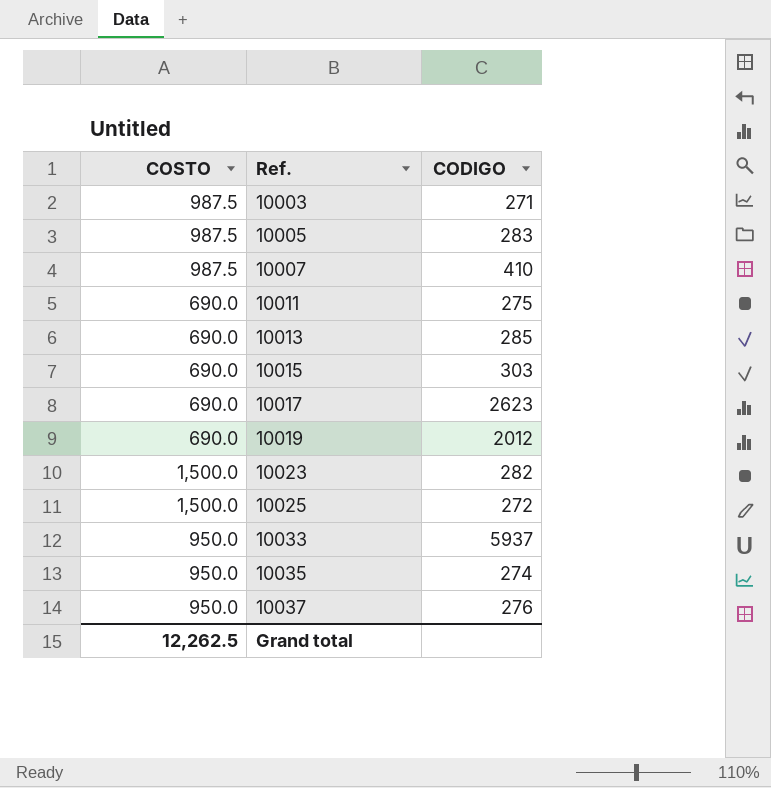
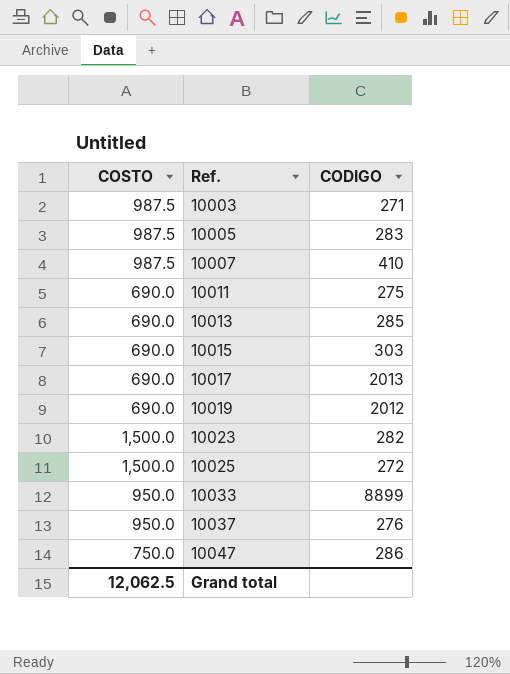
row 10035: 950.0 | 274 -> none
10017 | CODIGO: 2623 -> 2013
10033 | CODIGO: 5937 -> 8899
row 10047: none -> 750.0 | 286
Grand total | COSTO: 12,262.5 -> 12,062.5

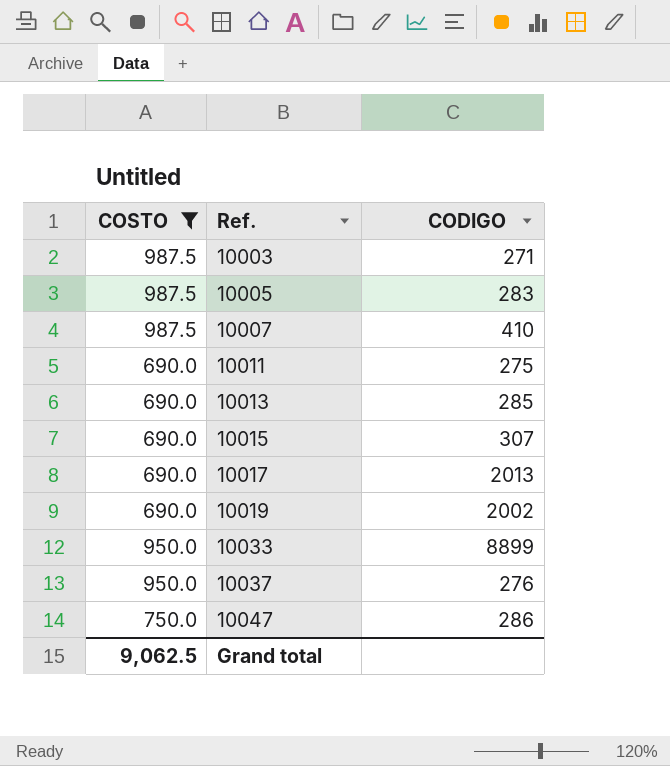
filter: none -> COSTO != 1,500.0
10015 | CODIGO: 303 -> 307
10019 | CODIGO: 2012 -> 2002
Grand total | COSTO: 12,062.5 -> 9,062.5

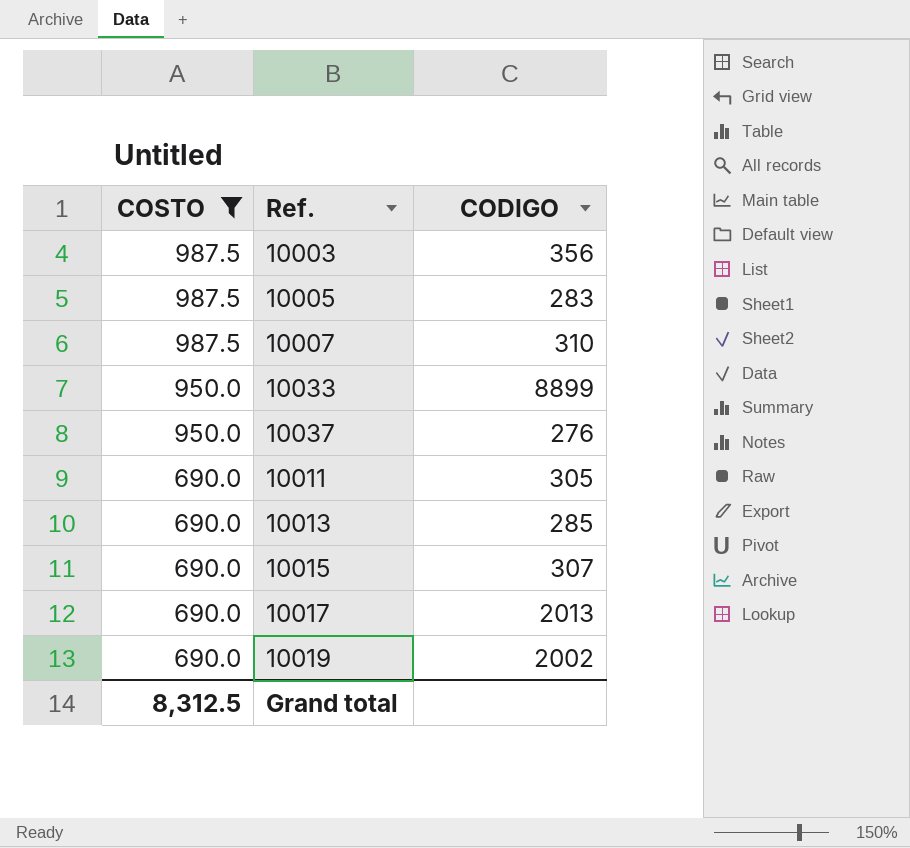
row order: Ref. ascending -> COSTO descending
row 10047: 750.0 | 286 -> none
10003 | CODIGO: 271 -> 356
10007 | CODIGO: 410 -> 310
10011 | CODIGO: 275 -> 305
Grand total | COSTO: 9,062.5 -> 8,312.5

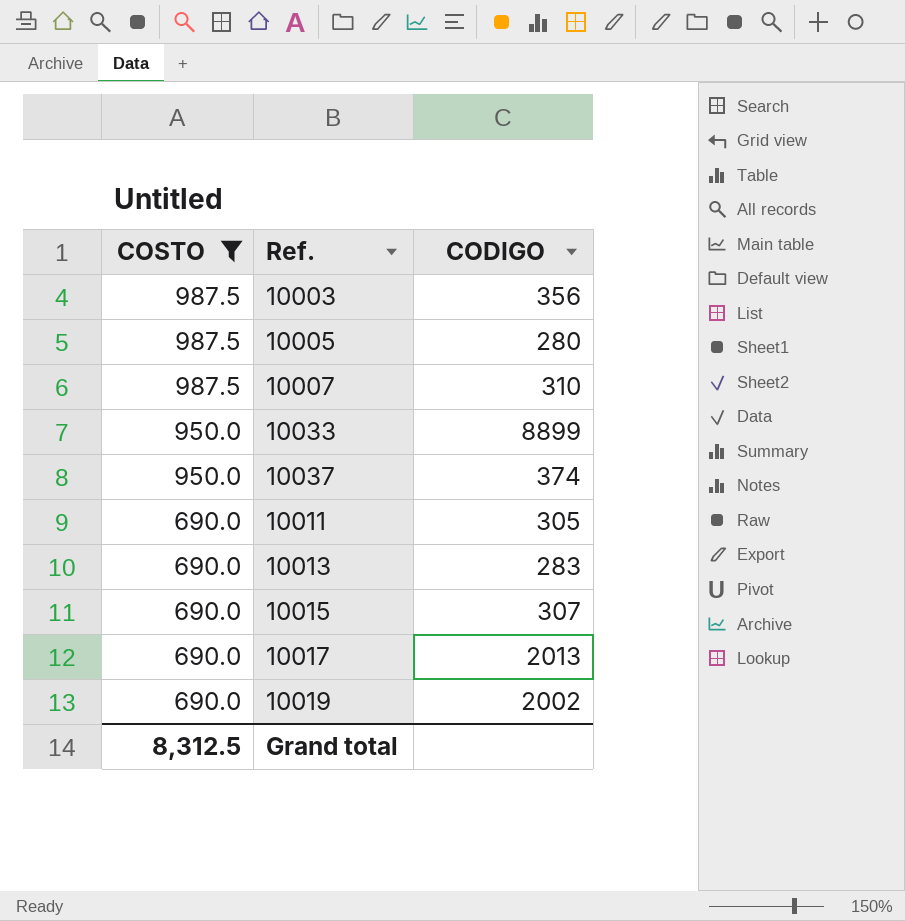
10005 | CODIGO: 283 -> 280
10037 | CODIGO: 276 -> 374
10013 | CODIGO: 285 -> 283

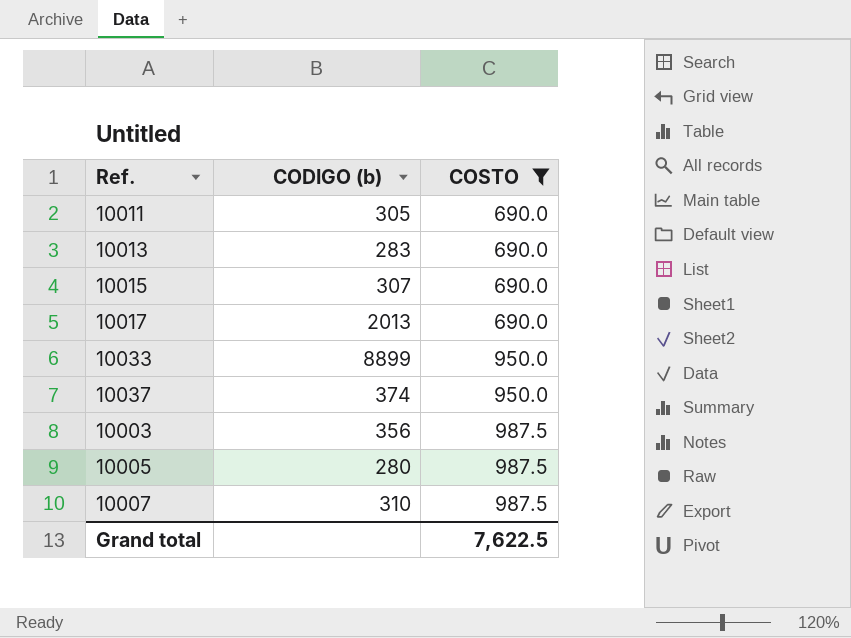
row order: COSTO descending -> COSTO ascending
column name: CODIGO -> CODIGO (b)
column COSTO | position: 1 -> 3
row 10019: 690.0 | 2002 -> none
Grand total | COSTO: 8,312.5 -> 7,622.5

